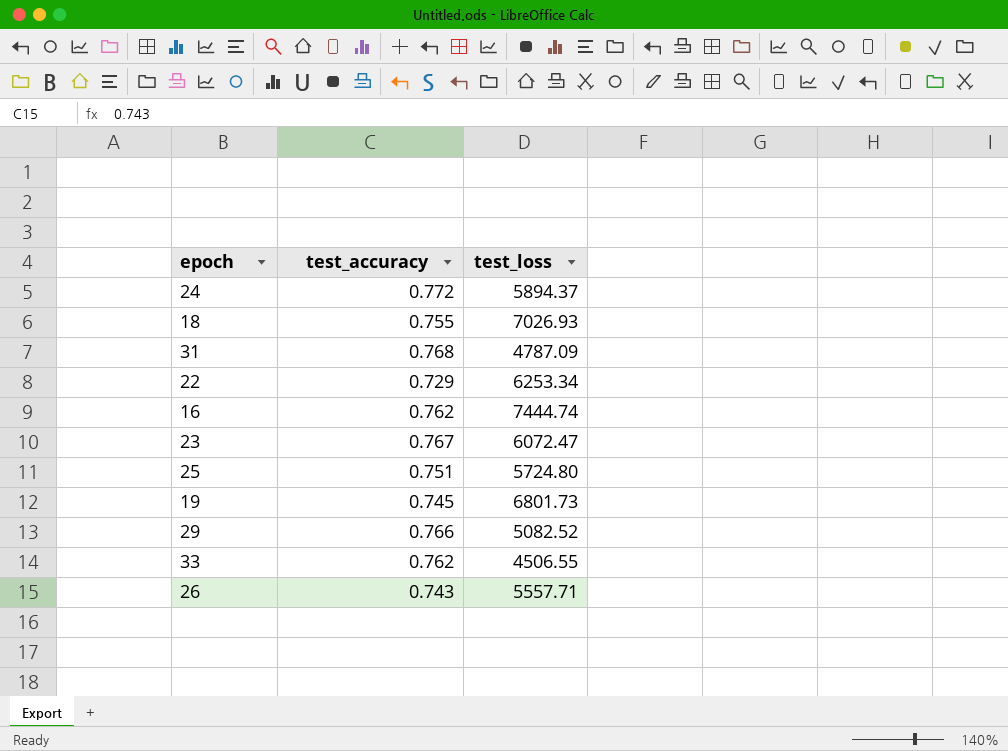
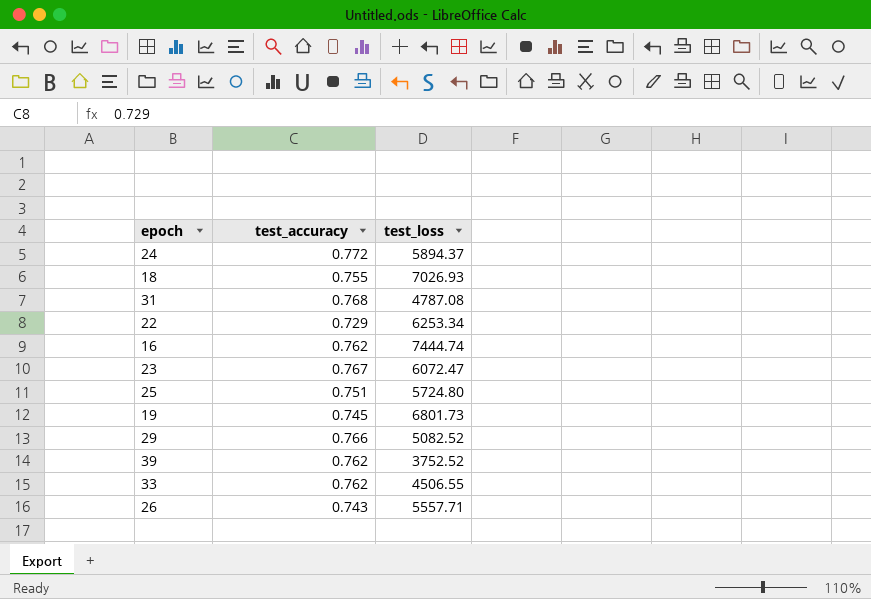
31 | test_loss: 4787.09 -> 4787.08
row 39: none -> 0.762 | 3752.52

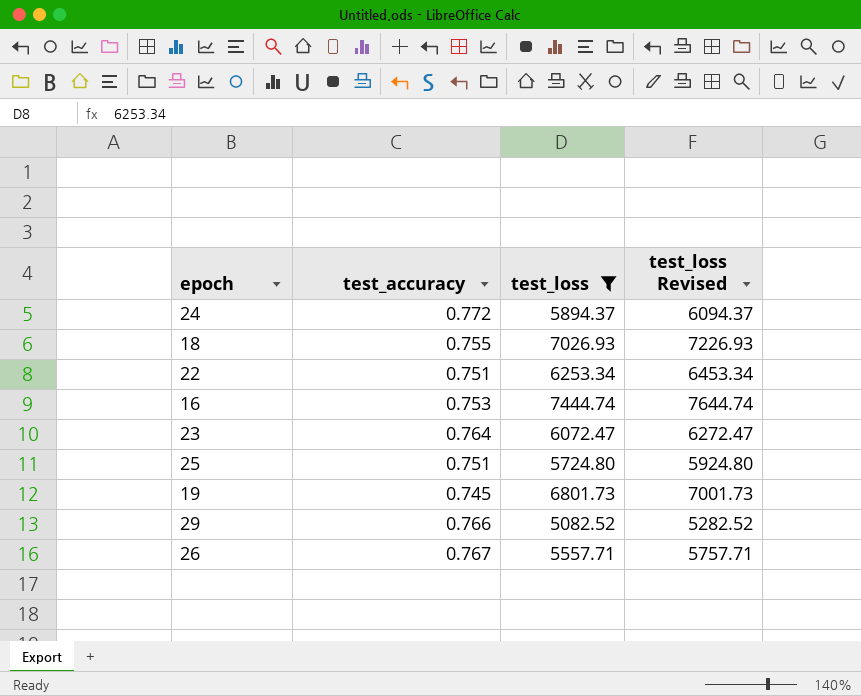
filter: none -> test_loss >= 5082.52
column test_loss Revised | formula: none -> [test_loss] + 200
22 | test_accuracy: 0.729 -> 0.751
16 | test_accuracy: 0.762 -> 0.753
23 | test_accuracy: 0.767 -> 0.764
26 | test_accuracy: 0.743 -> 0.767

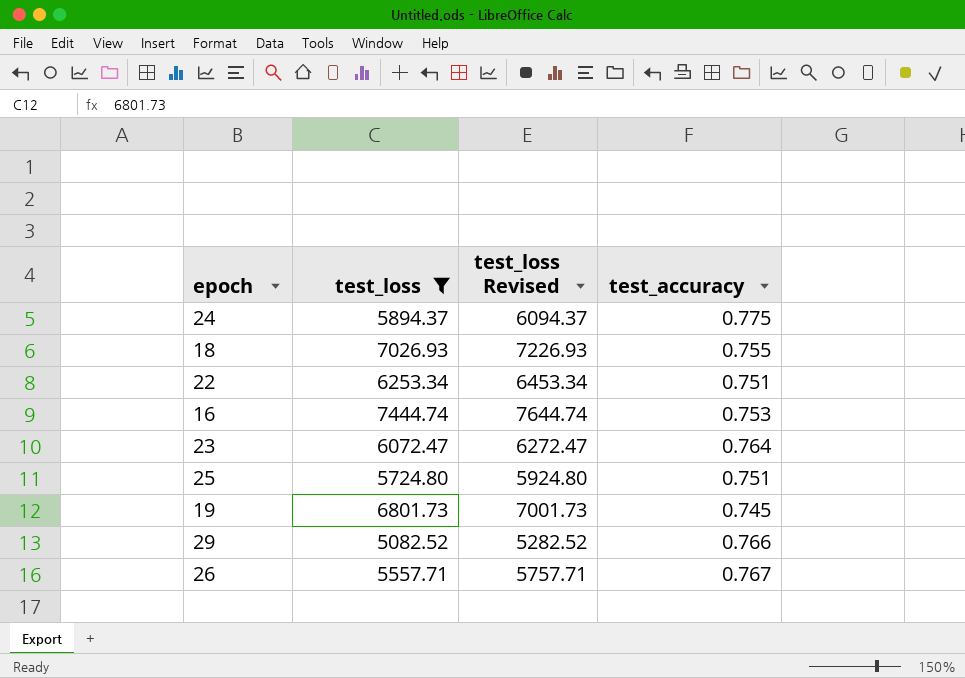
column test_accuracy | position: 2 -> 4
24 | test_accuracy: 0.772 -> 0.775

